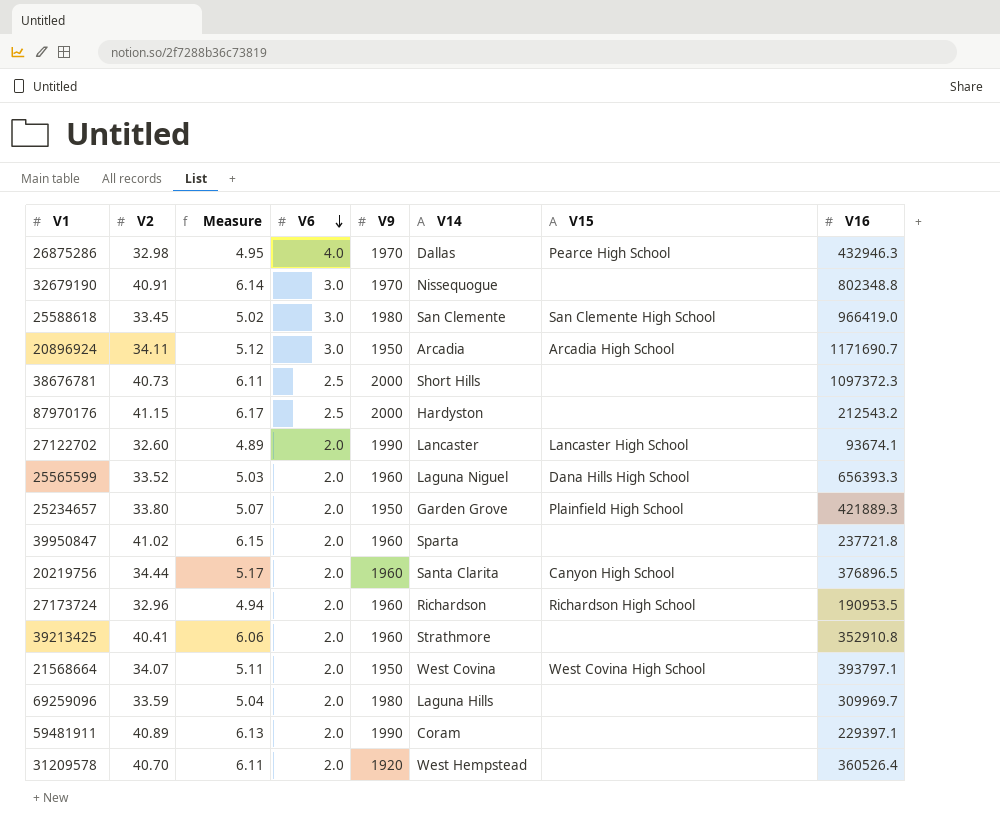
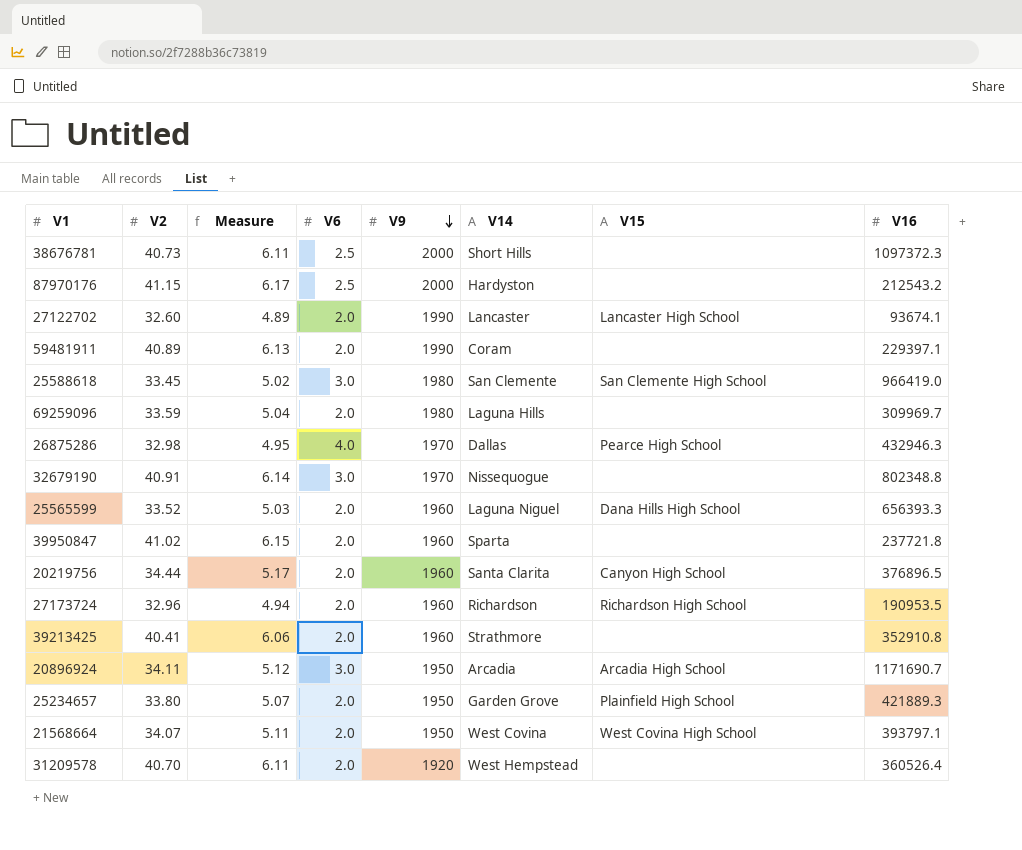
row order: V6 descending -> V9 descending

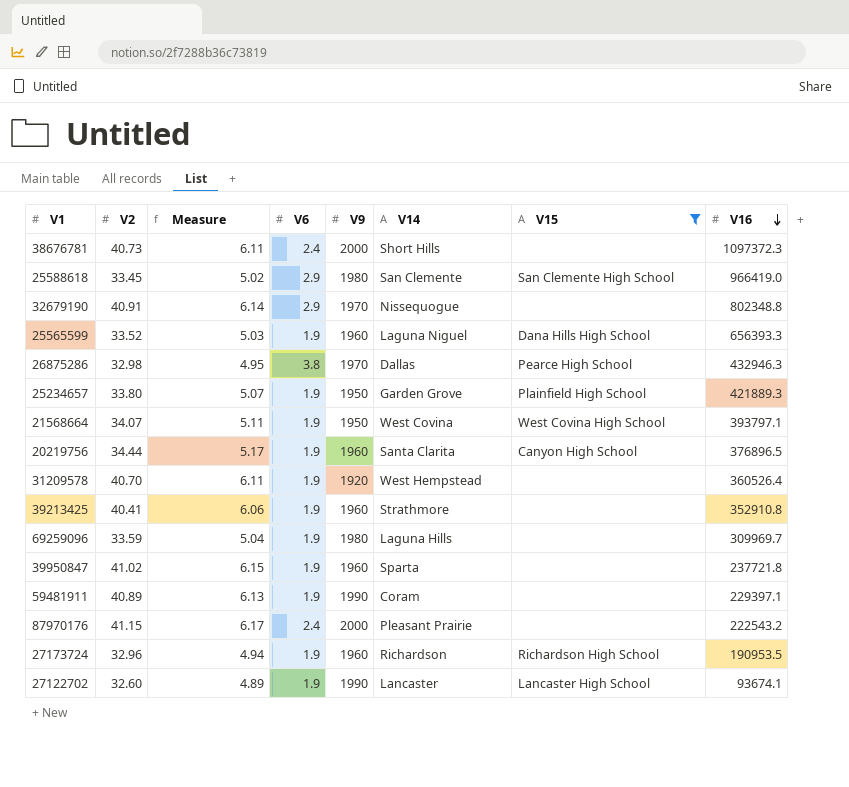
filter: none -> V15 != Arcadia High School
row order: V9 descending -> V16 descending
38676781 | V6: 2.5 -> 2.4
25588618 | V6: 3.0 -> 2.9
32679190 | V6: 3.0 -> 2.9
25565599 | V6: 2.0 -> 1.9
26875286 | V6: 4.0 -> 3.8
25234657 | V6: 2.0 -> 1.9
21568664 | V6: 2.0 -> 1.9
20219756 | V6: 2.0 -> 1.9
31209578 | V6: 2.0 -> 1.9
39213425 | V6: 2.0 -> 1.9
69259096 | V6: 2.0 -> 1.9
39950847 | V6: 2.0 -> 1.9
59481911 | V6: 2.0 -> 1.9
87970176 | V6: 2.5 -> 2.4
87970176 | V14: Hardyston -> Pleasant Prairie
87970176 | V16: 212543.2 -> 222543.2
27173724 | V6: 2.0 -> 1.9
27122702 | V6: 2.0 -> 1.9

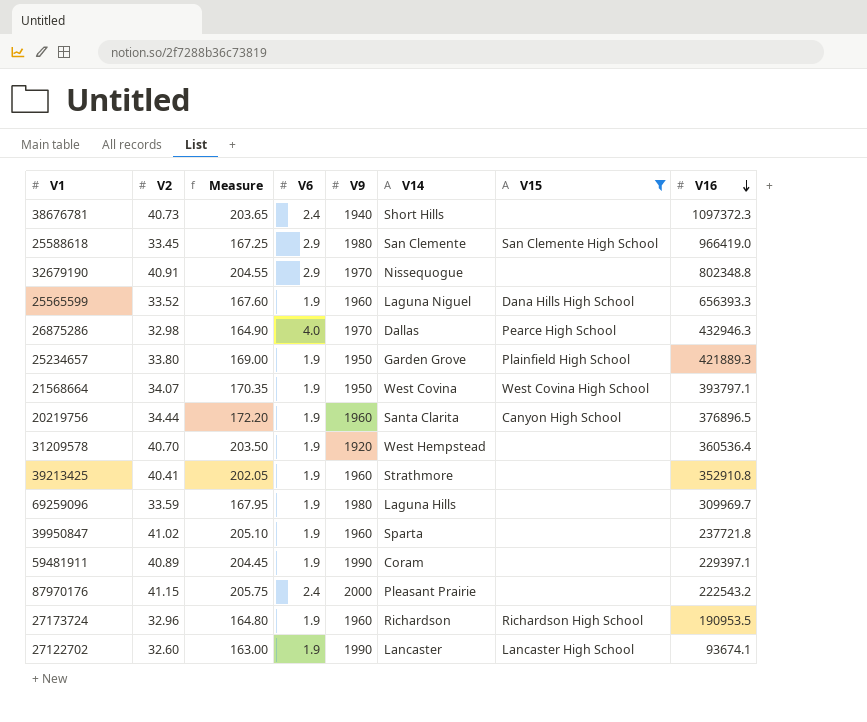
column Measure | formula: [V2] * 0.15 -> [V2] * 5
38676781 | V9: 2000 -> 1940
26875286 | V6: 3.8 -> 4.0
31209578 | V16: 360526.4 -> 360536.4

